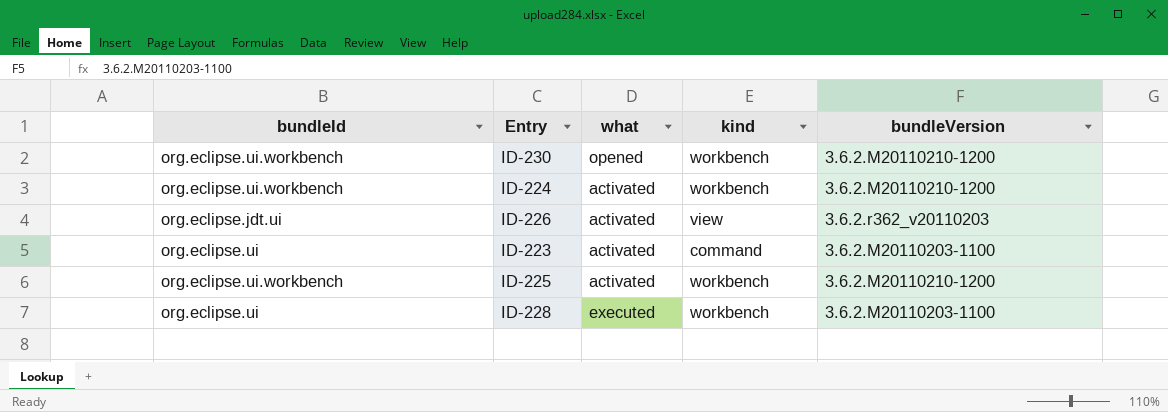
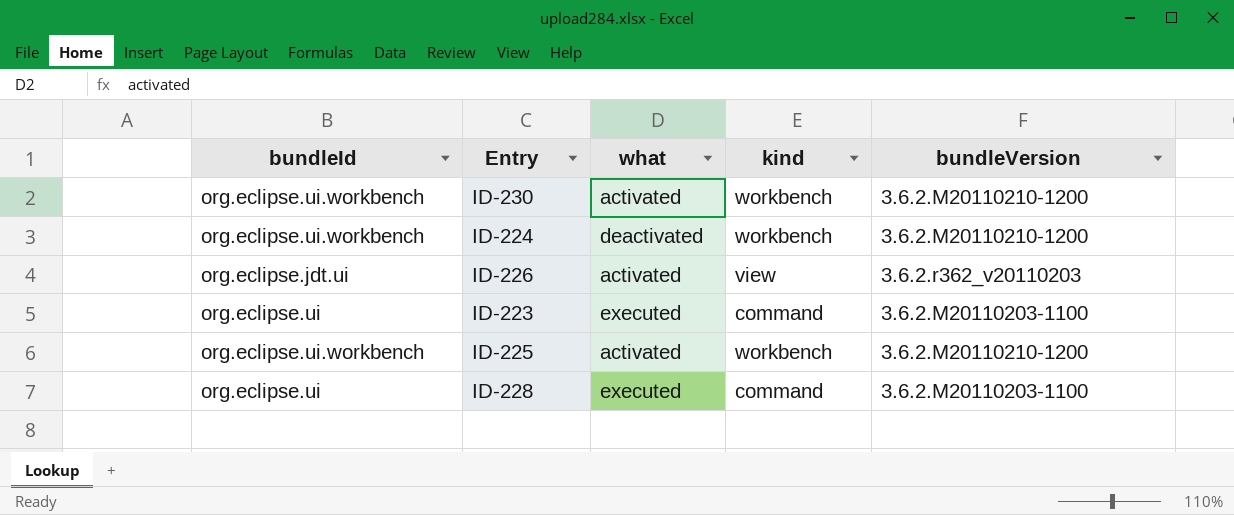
ID-230 | what: opened -> activated
ID-224 | what: activated -> deactivated
ID-223 | what: activated -> executed
ID-228 | kind: workbench -> command

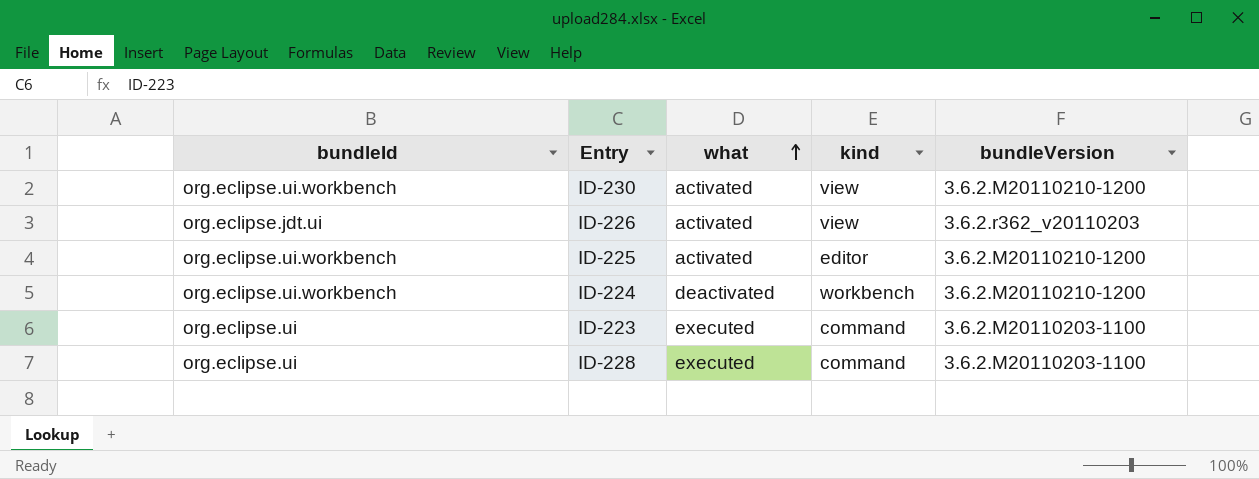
row order: none -> what ascending
ID-230 | kind: workbench -> view
ID-225 | kind: workbench -> editor

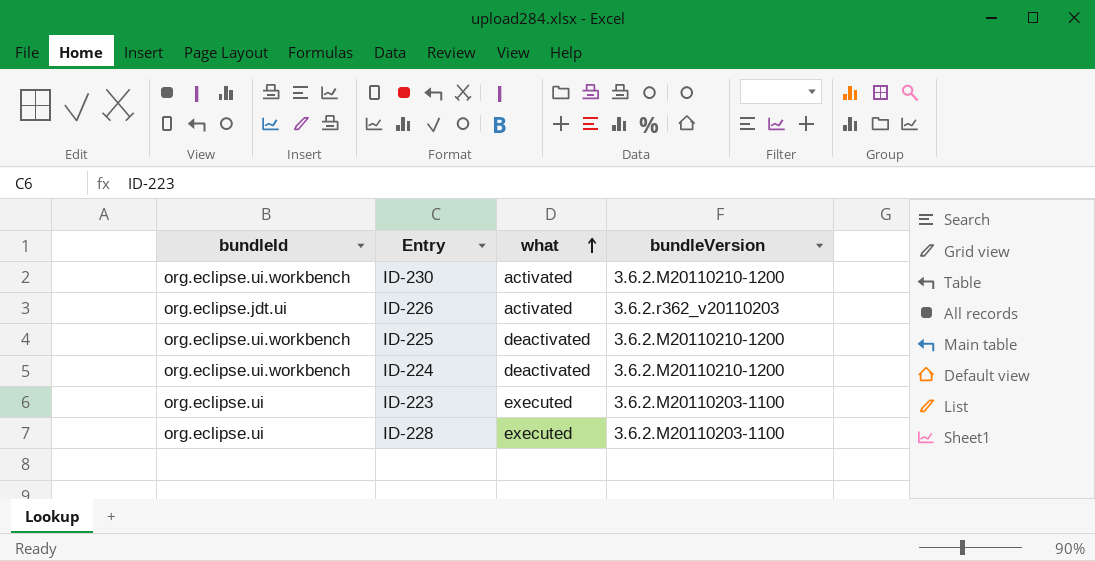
column kind | position: 4 -> none
ID-225 | what: activated -> deactivated

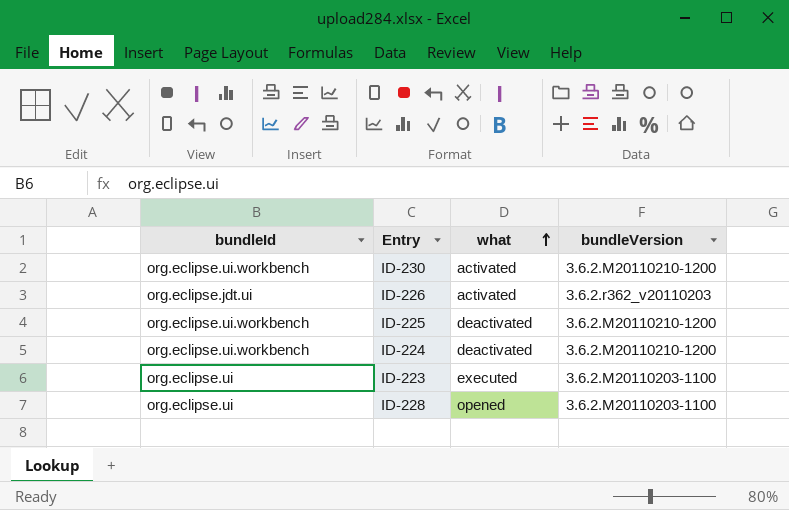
ID-228 | what: executed -> opened

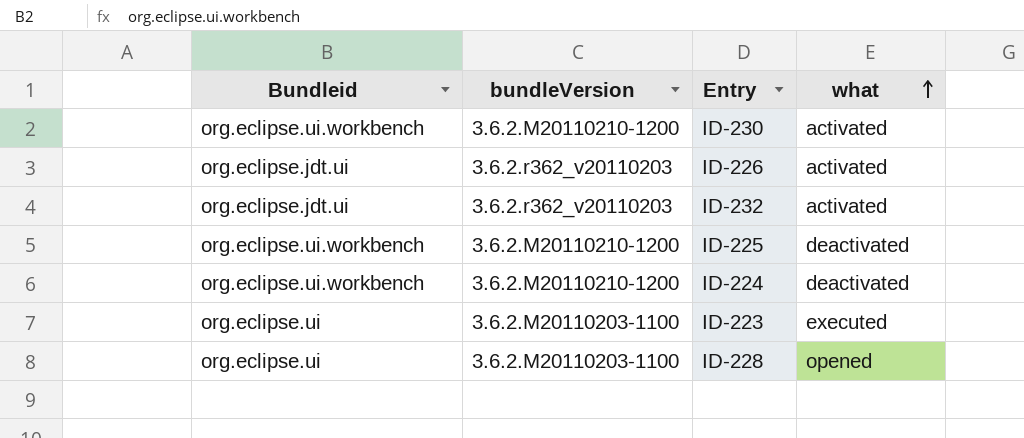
column name: bundleId -> Bundleid
column bundleVersion | position: 4 -> 2
row ID-232: none -> org.eclipse.jdt.ui | 3.6.2.r362_v20110203 | activated

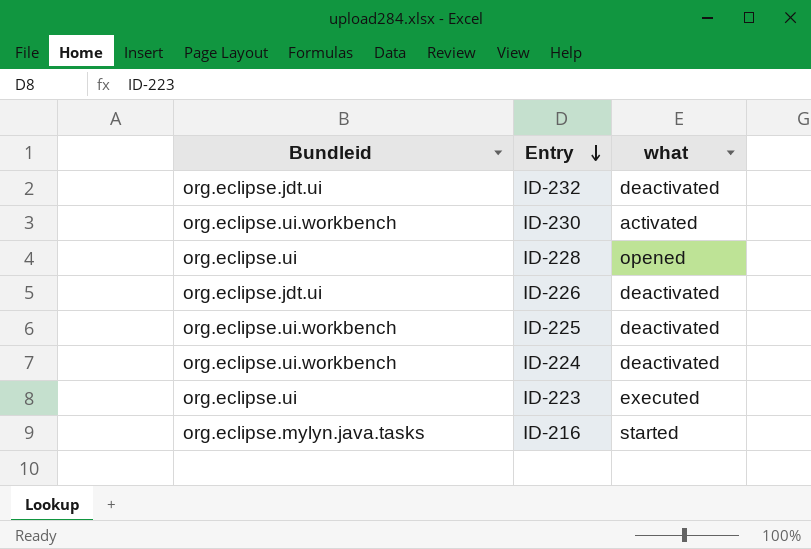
row order: what ascending -> Entry descending
column bundleVersion | position: 2 -> none
ID-232 | what: activated -> deactivated
ID-226 | what: activated -> deactivated
row ID-216: none -> org.eclipse.mylyn.java.tasks | started

